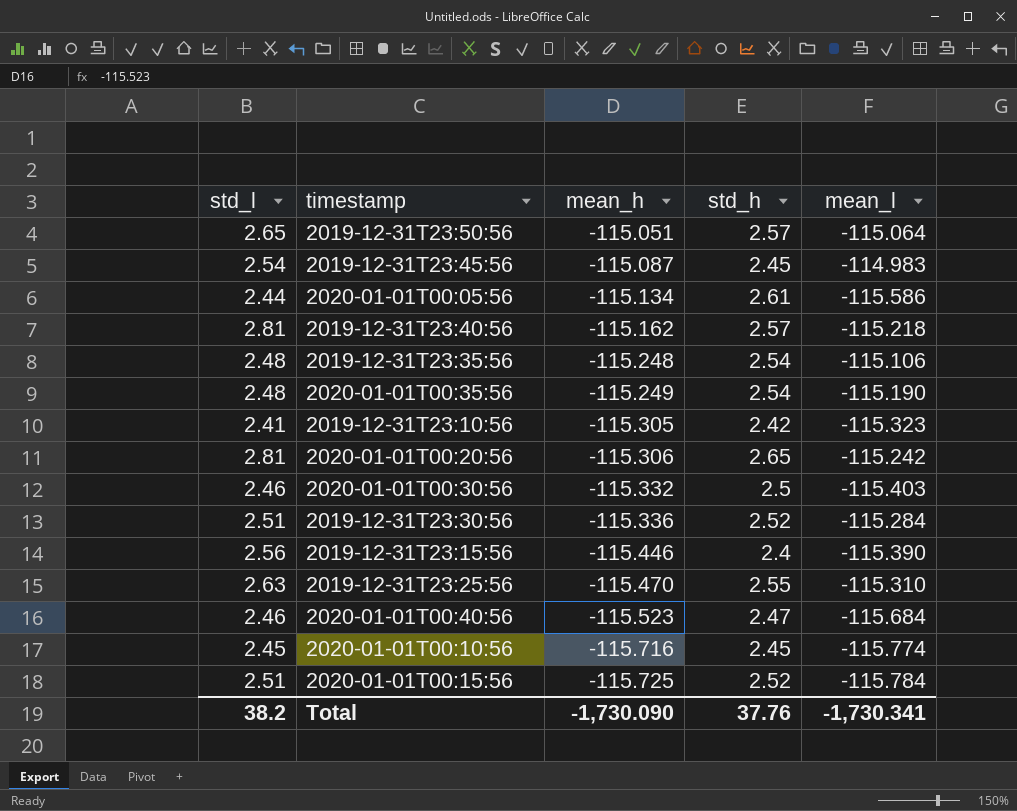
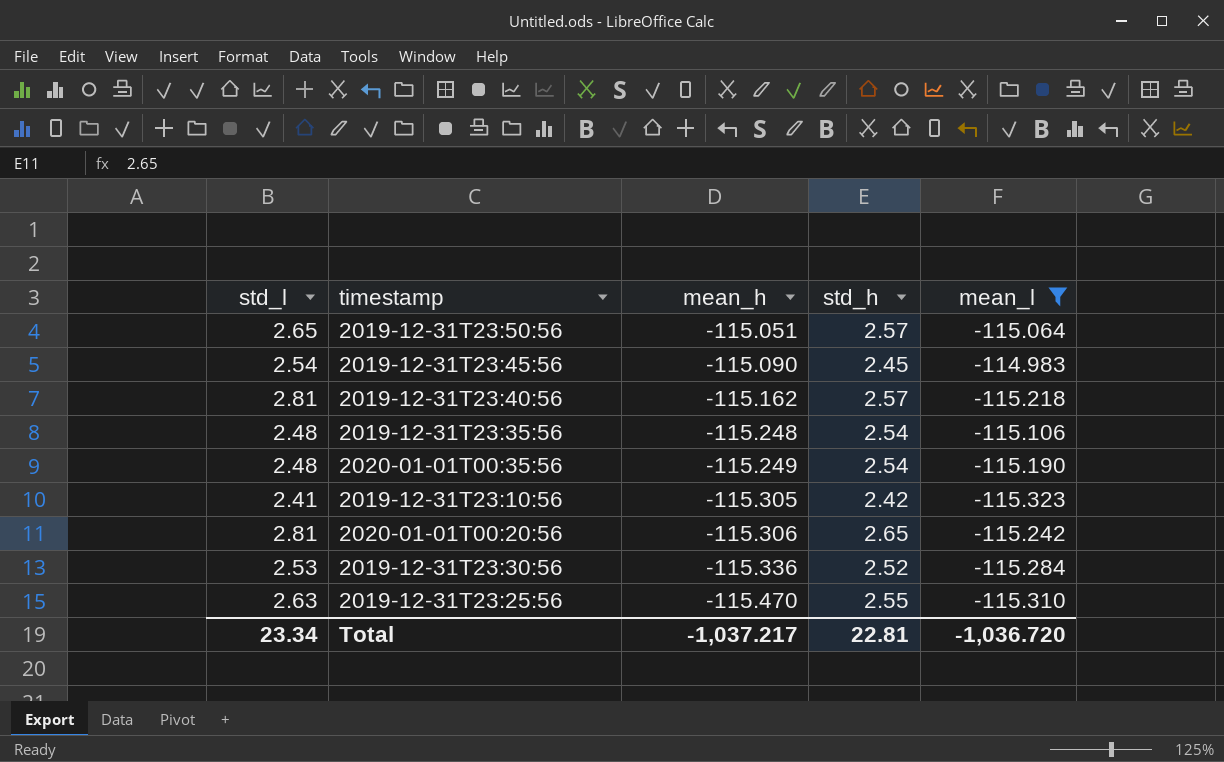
filter: none -> mean_l >= -115.323
2019-12-31T23:45:56 | mean_h: -115.087 -> -115.090
2019-12-31T23:30:56 | std_l: 2.51 -> 2.53
Total | std_l: 38.2 -> 23.34
Total | mean_h: -1,730.090 -> -1,037.217
Total | std_h: 37.76 -> 22.81
Total | mean_l: -1,730.341 -> -1,036.720

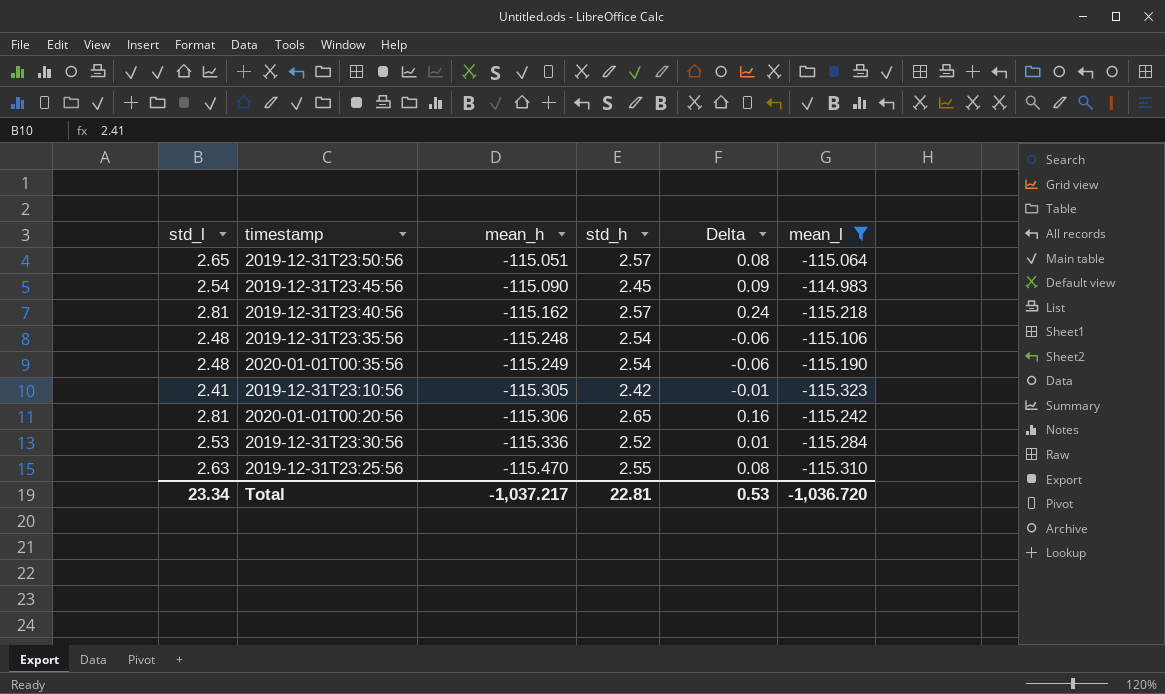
column Delta | formula: none -> [std_l] - [std_h]

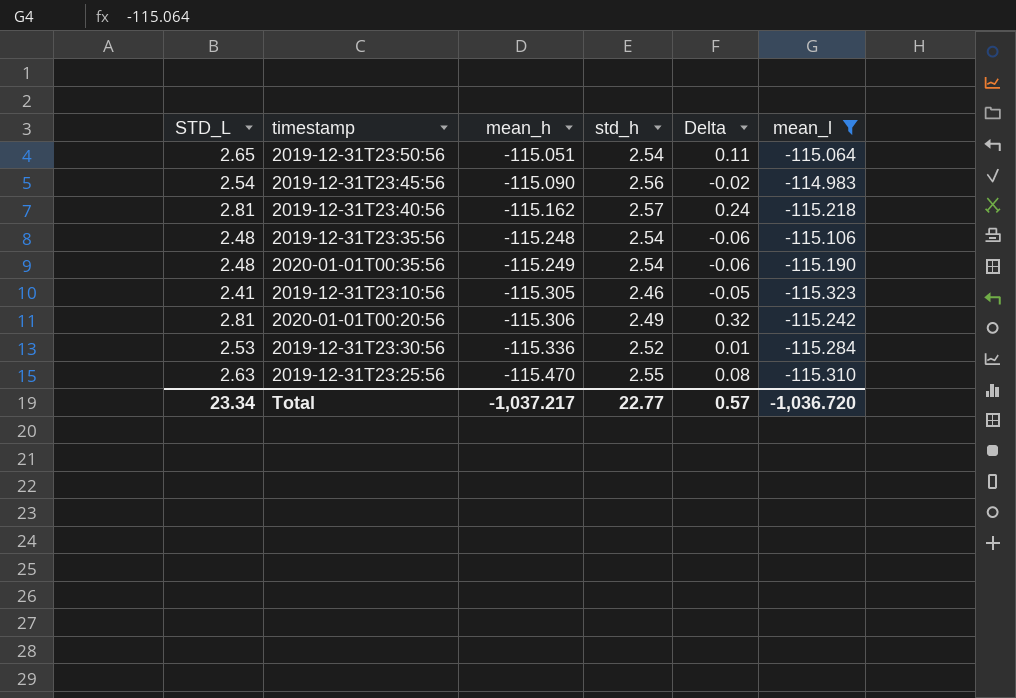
column name: std_l -> STD_L
2019-12-31T23:50:56 | std_h: 2.57 -> 2.54
2019-12-31T23:50:56 | Delta: 0.08 -> 0.11
2019-12-31T23:45:56 | std_h: 2.45 -> 2.56
2019-12-31T23:45:56 | Delta: 0.09 -> -0.02
2019-12-31T23:10:56 | std_h: 2.42 -> 2.46
2019-12-31T23:10:56 | Delta: -0.01 -> -0.05
2020-01-01T00:20:56 | std_h: 2.65 -> 2.49
2020-01-01T00:20:56 | Delta: 0.16 -> 0.32
Total | std_h: 22.81 -> 22.77
Total | Delta: 0.53 -> 0.57

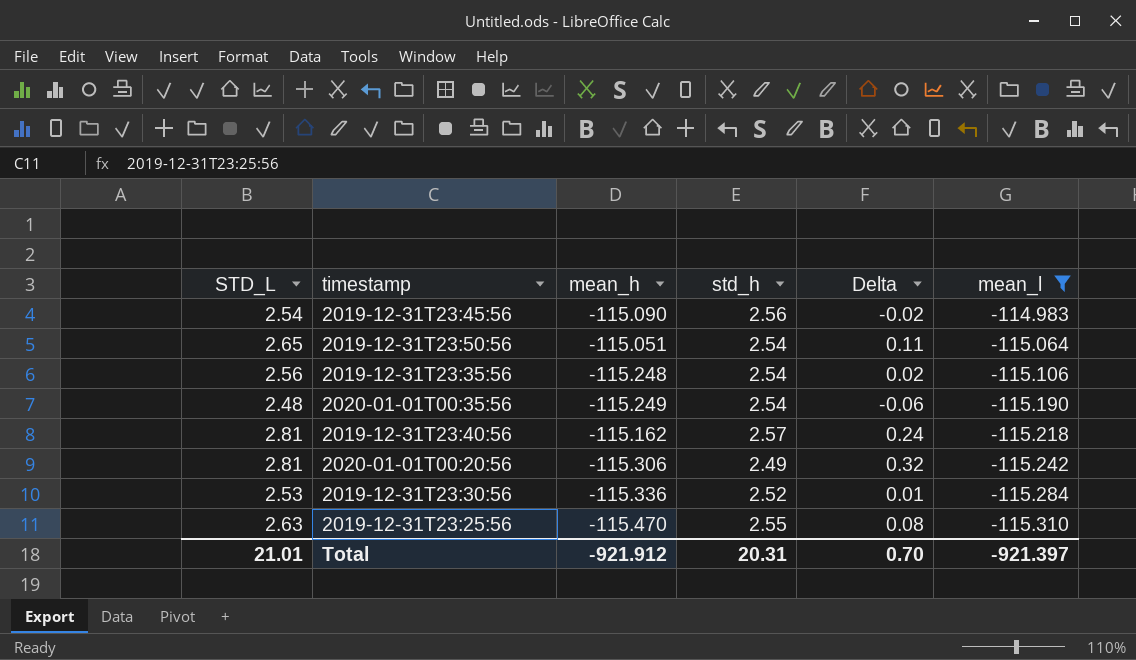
row order: mean_h descending -> mean_l descending
row 2019-12-31T23:10:56: 2.41 | -115.305 | 2.46 | -0.05 | -115.323 -> none
2019-12-31T23:35:56 | STD_L: 2.48 -> 2.56
2019-12-31T23:35:56 | Delta: -0.06 -> 0.02
Total | STD_L: 23.34 -> 21.01
Total | mean_h: -1,037.217 -> -921.912
Total | std_h: 22.77 -> 20.31
Total | Delta: 0.57 -> 0.70
Total | mean_l: -1,036.720 -> -921.397

